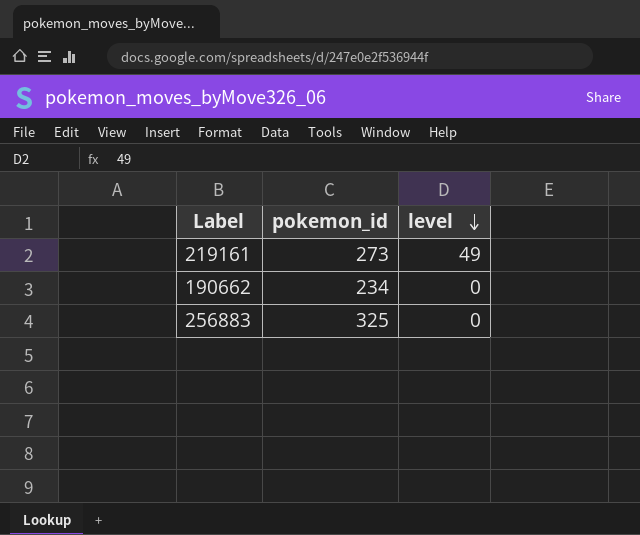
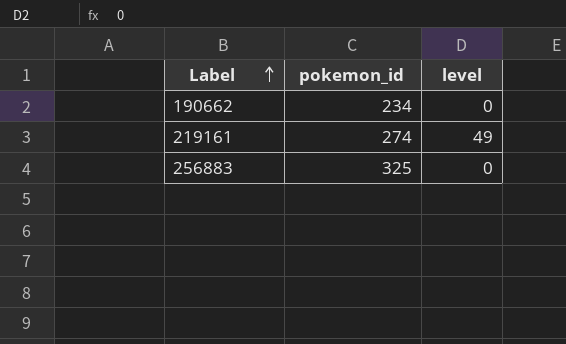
row order: level descending -> Label ascending
219161 | pokemon_id: 273 -> 274

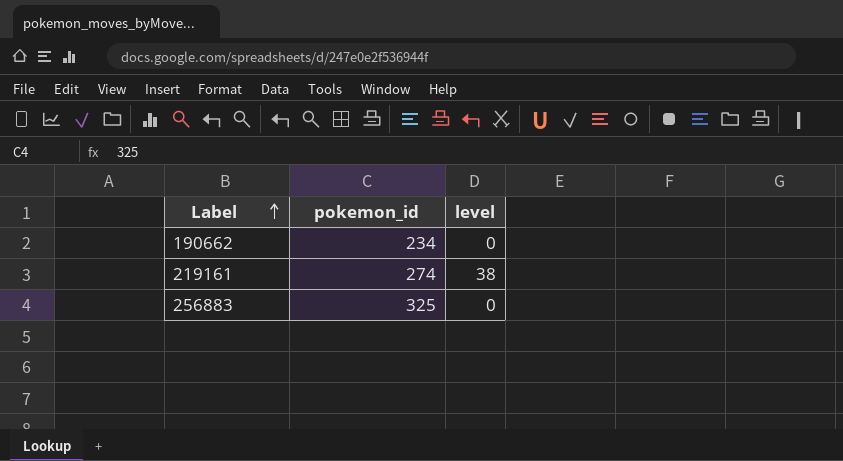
219161 | level: 49 -> 38

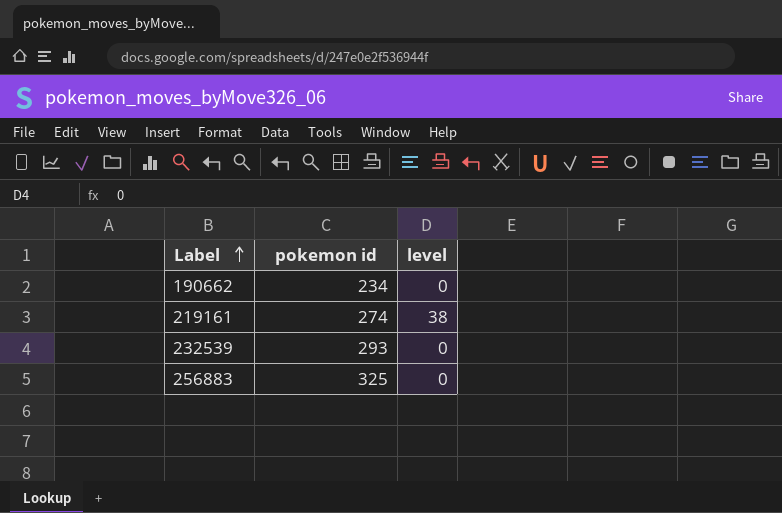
column name: pokemon_id -> pokemon id
row 232539: none -> 293 | 0

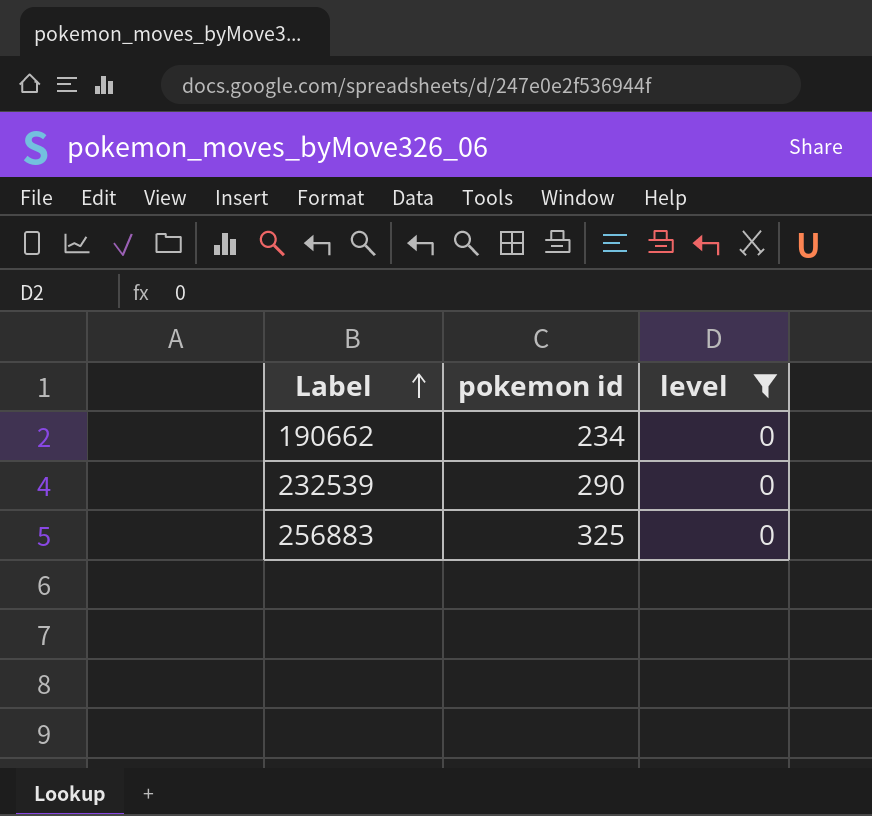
filter: none -> level = 0
232539 | pokemon id: 293 -> 290

